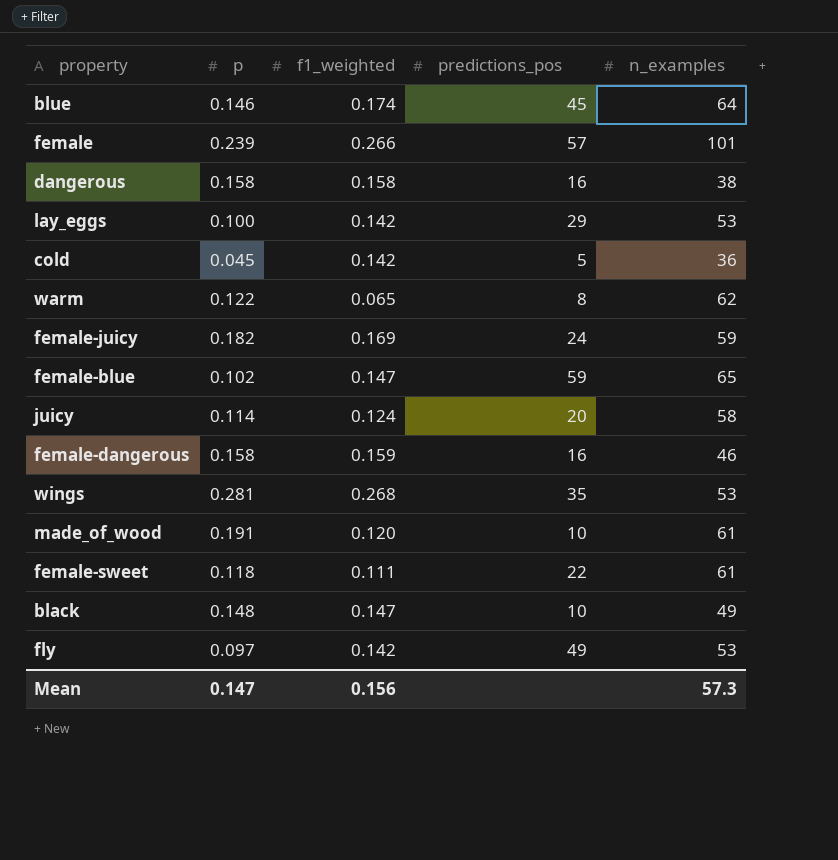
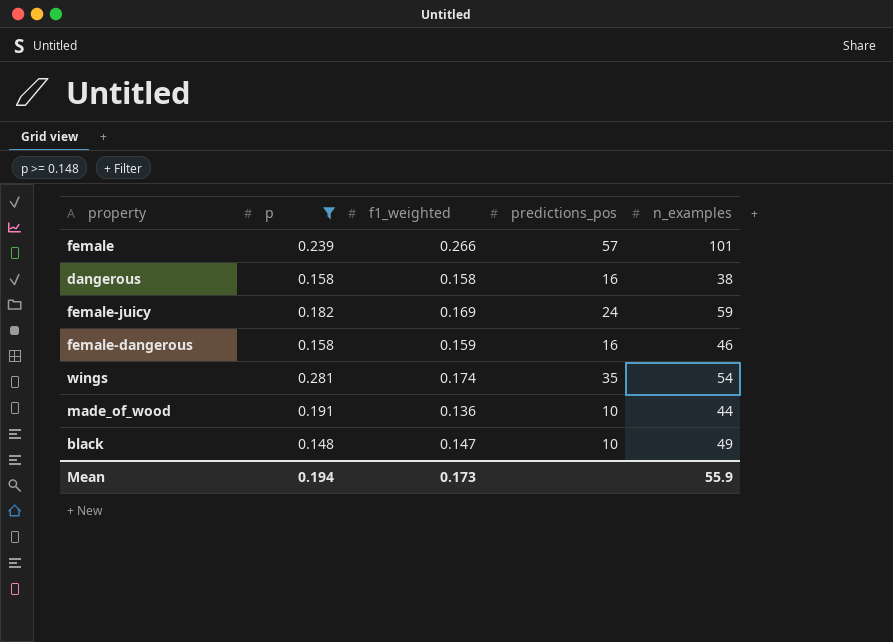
filter: none -> p >= 0.148
wings | f1_weighted: 0.268 -> 0.174
wings | n_examples: 53 -> 54
made_of_wood | f1_weighted: 0.120 -> 0.136
made_of_wood | n_examples: 61 -> 44
Mean | p: 0.147 -> 0.194
Mean | f1_weighted: 0.156 -> 0.173
Mean | n_examples: 57.3 -> 55.9

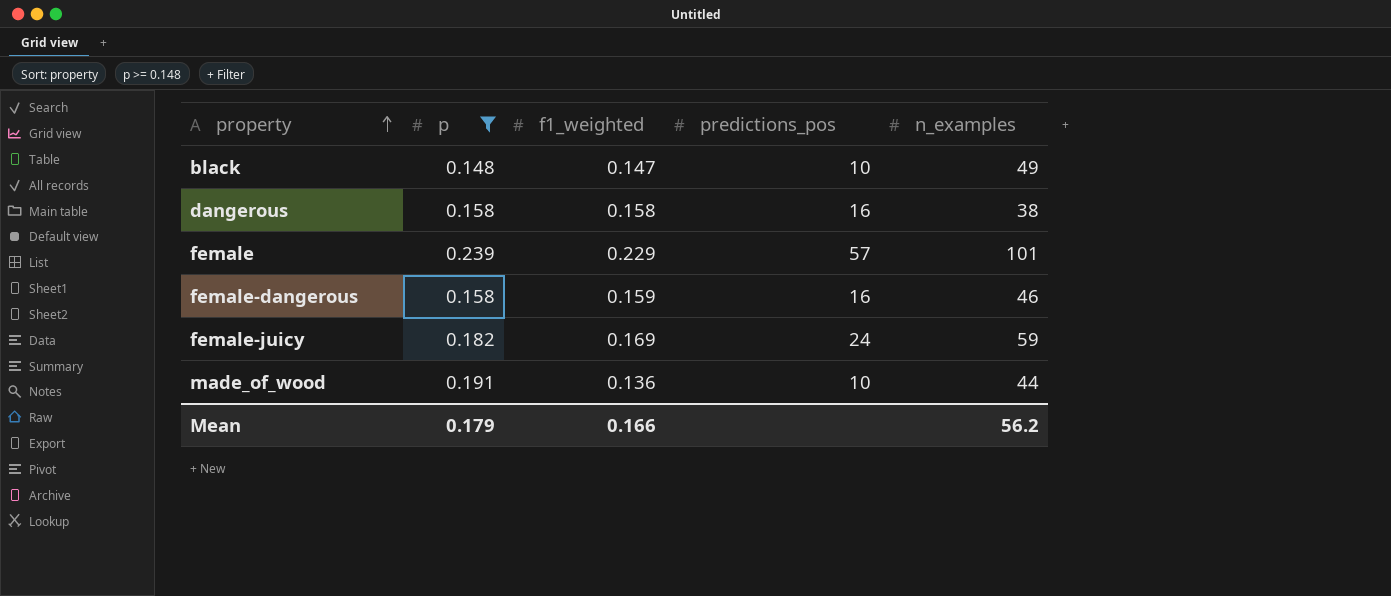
row order: none -> property ascending
row wings: 0.281 | 0.174 | 35 | 54 -> none
female | f1_weighted: 0.266 -> 0.229
Mean | p: 0.194 -> 0.179
Mean | f1_weighted: 0.173 -> 0.166
Mean | n_examples: 55.9 -> 56.2

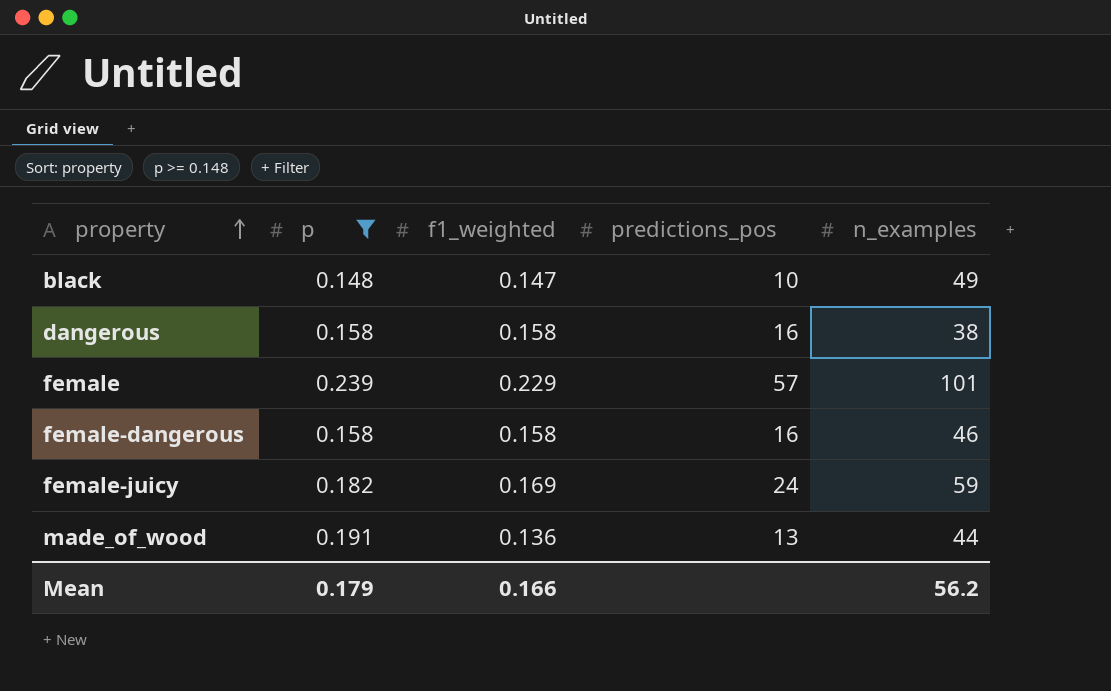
female-dangerous | f1_weighted: 0.159 -> 0.158
made_of_wood | predictions_pos: 10 -> 13

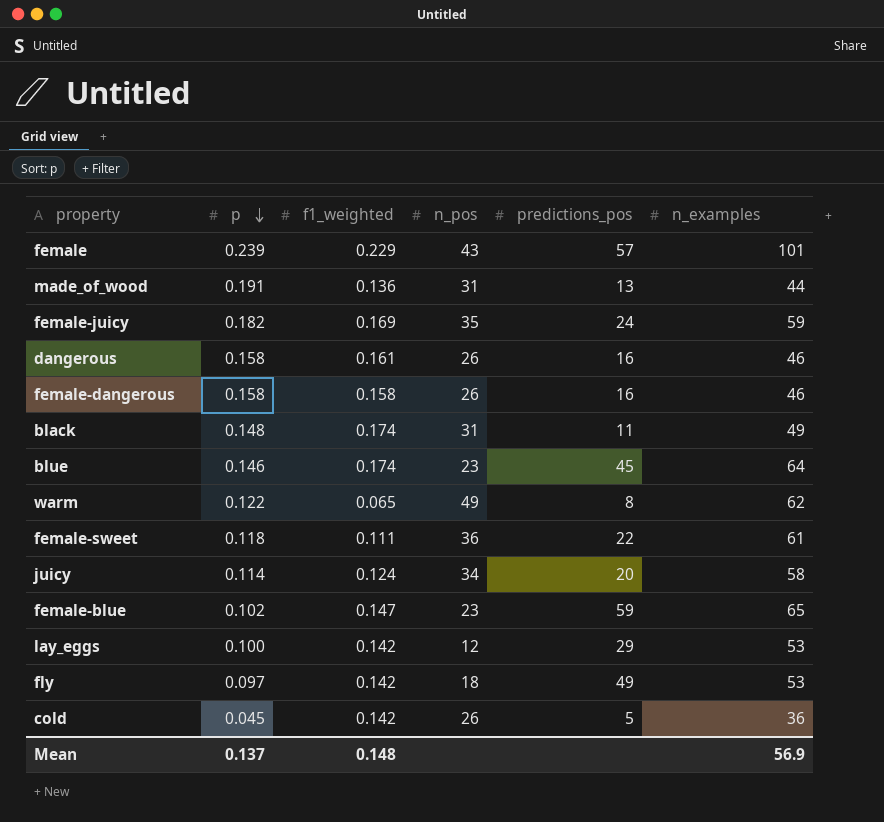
filter: p >= 0.148 -> none
row order: property ascending -> p descending
column n_pos | position: none -> 4
dangerous | f1_weighted: 0.158 -> 0.161
dangerous | n_examples: 38 -> 46
black | f1_weighted: 0.147 -> 0.174
black | predictions_pos: 10 -> 11
Mean | p: 0.179 -> 0.137
Mean | f1_weighted: 0.166 -> 0.148
Mean | n_examples: 56.2 -> 56.9

